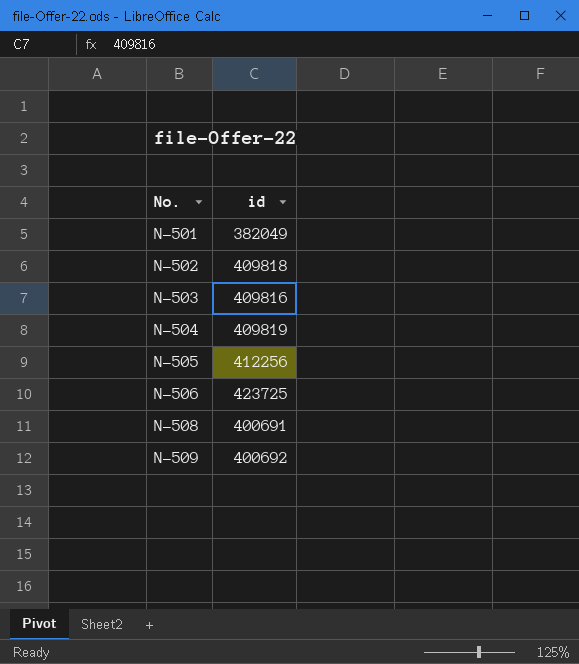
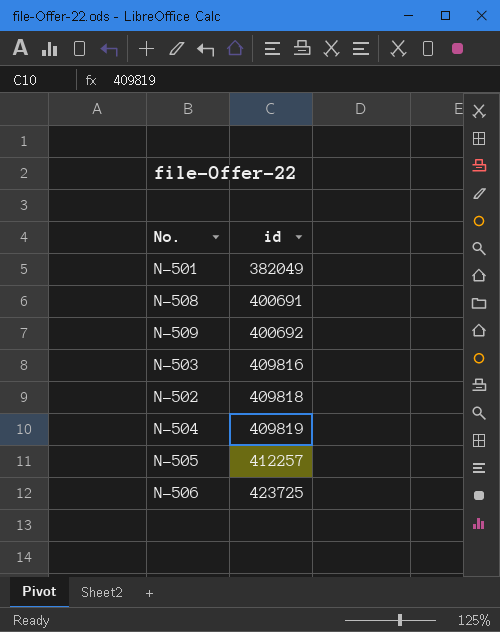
row order: No. ascending -> id ascending
N-505 | id: 412256 -> 412257

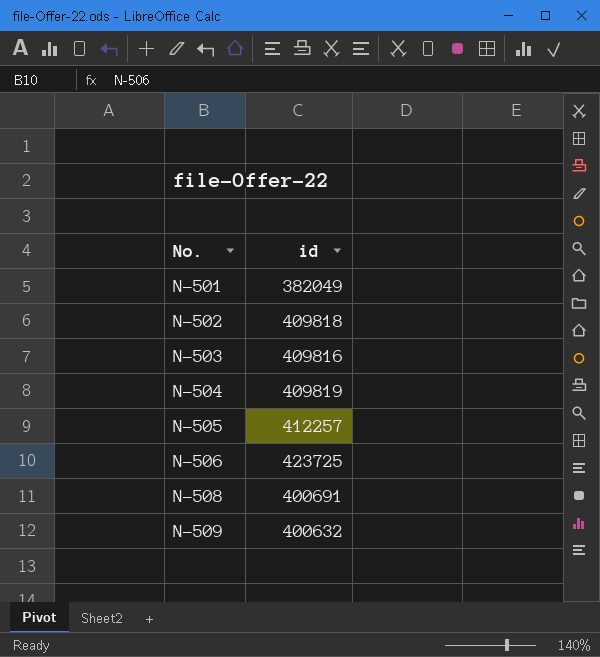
row order: id ascending -> No. ascending
N-509 | id: 400692 -> 400632

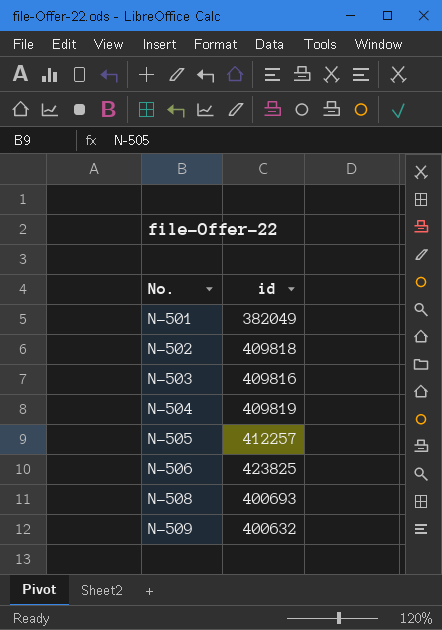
N-506 | id: 423725 -> 423825
N-508 | id: 400691 -> 400693

